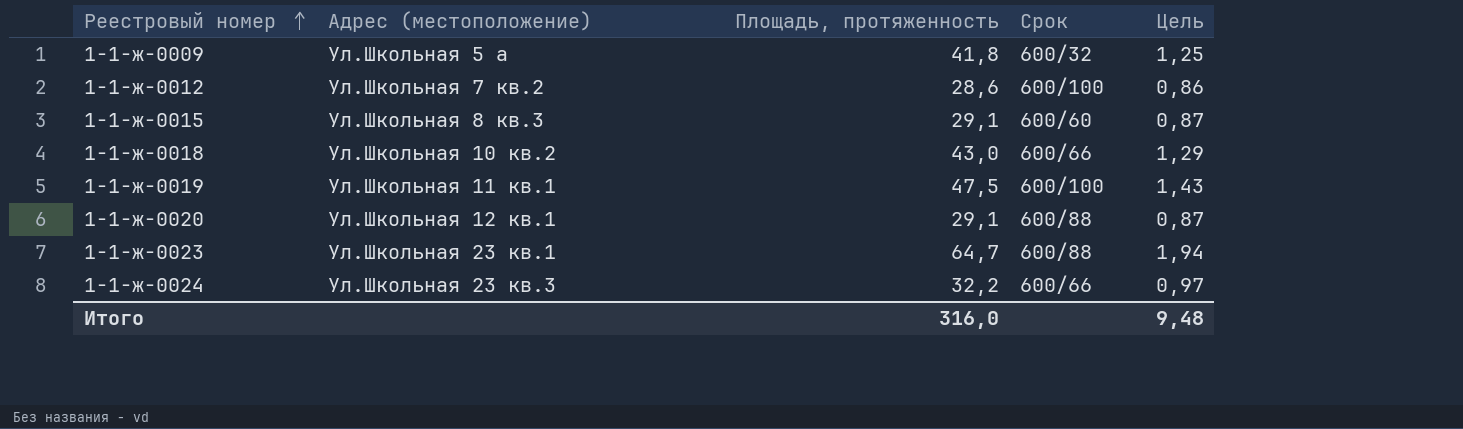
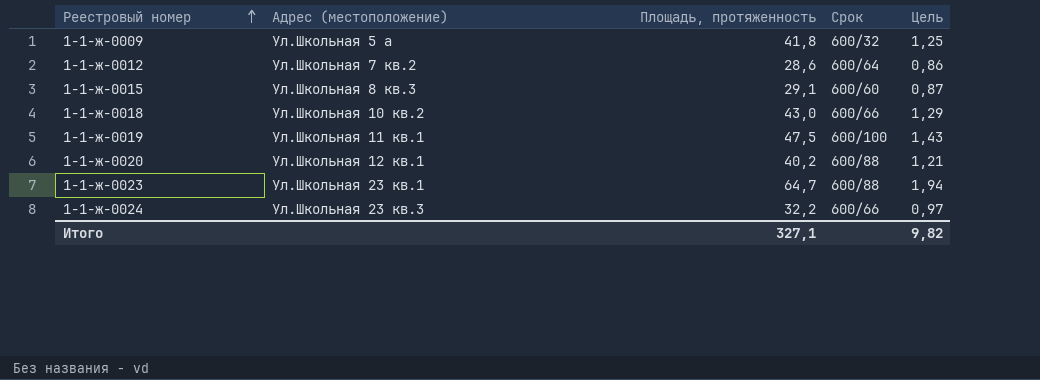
1-1-ж-0012 | Срок: 600/100 -> 600/64
1-1-ж-0020 | Площадь, протяженность: 29,1 -> 40,2
1-1-ж-0020 | Цель: 0,87 -> 1,21
Итого | Площадь, протяженность: 316,0 -> 327,1
Итого | Цель: 9,48 -> 9,82

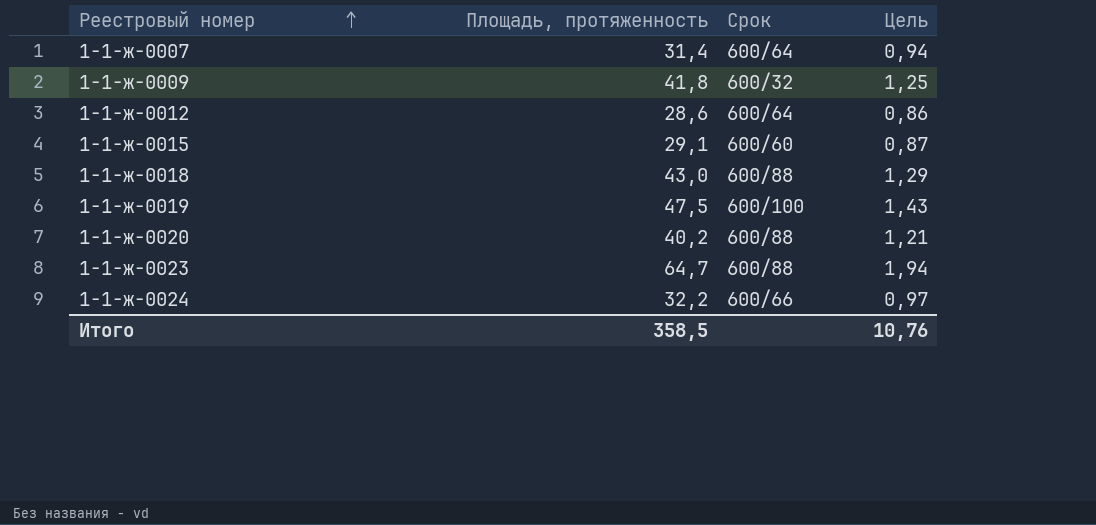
column Адрес (местоположение) | position: 2 -> none
row 1-1-ж-0007: none -> 31,4 | 600/64 | 0,94
1-1-ж-0018 | Срок: 600/66 -> 600/88
Итого | Площадь, протяженность: 327,1 -> 358,5
Итого | Цель: 9,82 -> 10,76

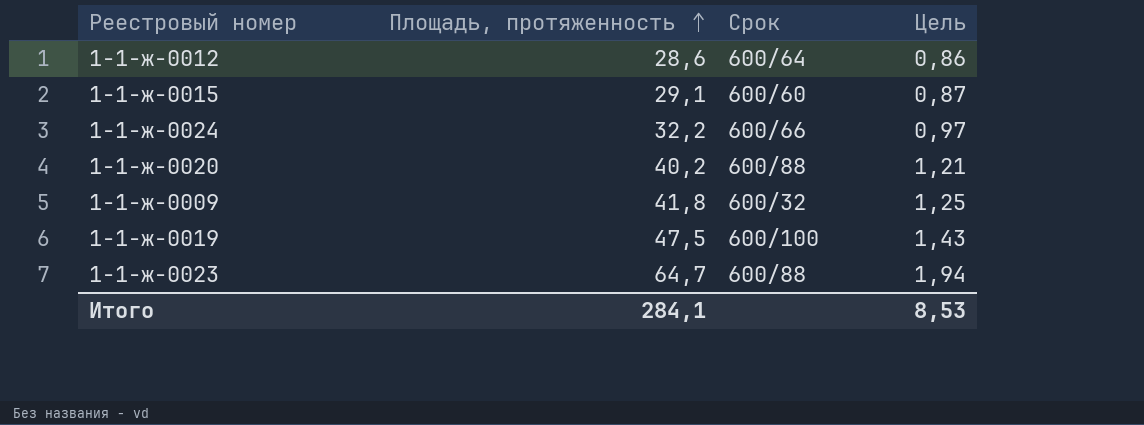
row order: Реестровый номер ascending -> Площадь, протяженность ascending
row 1-1-ж-0007: 31,4 | 600/64 | 0,94 -> none
row 1-1-ж-0018: 43,0 | 600/88 | 1,29 -> none
Итого | Площадь, протяженность: 358,5 -> 284,1
Итого | Цель: 10,76 -> 8,53

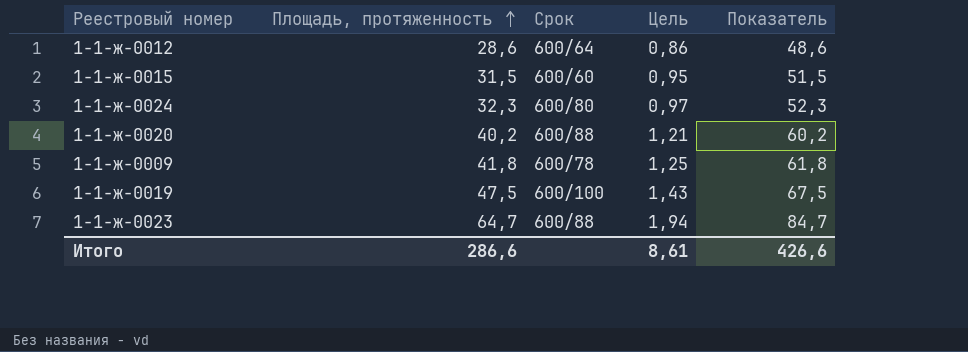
column Показатель | formula: none -> [Площадь, протяженность] + 20
1-1-ж-0015 | Площадь, протяженность: 29,1 -> 31,5
1-1-ж-0015 | Цель: 0,87 -> 0,95
1-1-ж-0024 | Площадь, протяженность: 32,2 -> 32,3
1-1-ж-0024 | Срок: 600/66 -> 600/80
1-1-ж-0009 | Срок: 600/32 -> 600/78
Итого | Площадь, протяженность: 284,1 -> 286,6
Итого | Цель: 8,53 -> 8,61

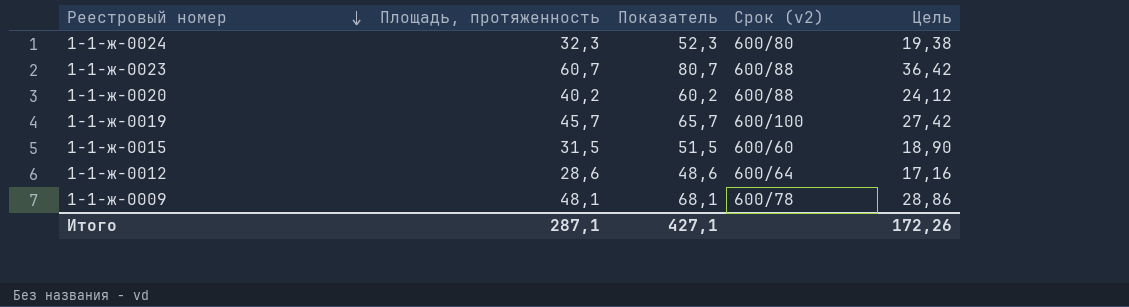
row order: Площадь, протяженность ascending -> Реестровый номер descending
column Показатель | position: 5 -> 3
column name: Срок -> Срок (v2)
column Цель | formula: [Площадь, протяженность] * 0,03 -> [Площадь, протяженность] * 0,6
1-1-ж-0023 | Площадь, протяженность: 64,7 -> 60,7
1-1-ж-0023 | Показатель: 84,7 -> 80,7
1-1-ж-0019 | Площадь, протяженность: 47,5 -> 45,7
1-1-ж-0019 | Показатель: 67,5 -> 65,7
1-1-ж-0009 | Площадь, протяженность: 41,8 -> 48,1
1-1-ж-0009 | Показатель: 61,8 -> 68,1
Итого | Площадь, протяженность: 286,6 -> 287,1
Итого | Показатель: 426,6 -> 427,1
Итого | Цель: 8,61 -> 172,26

